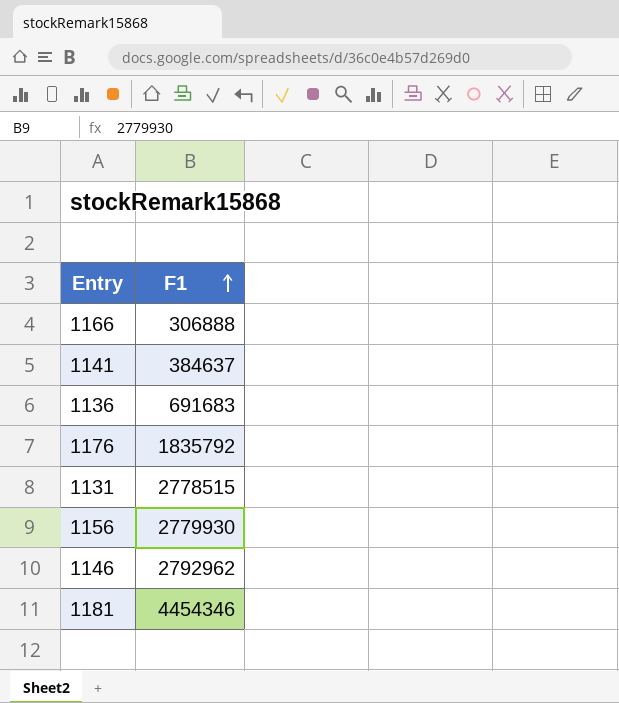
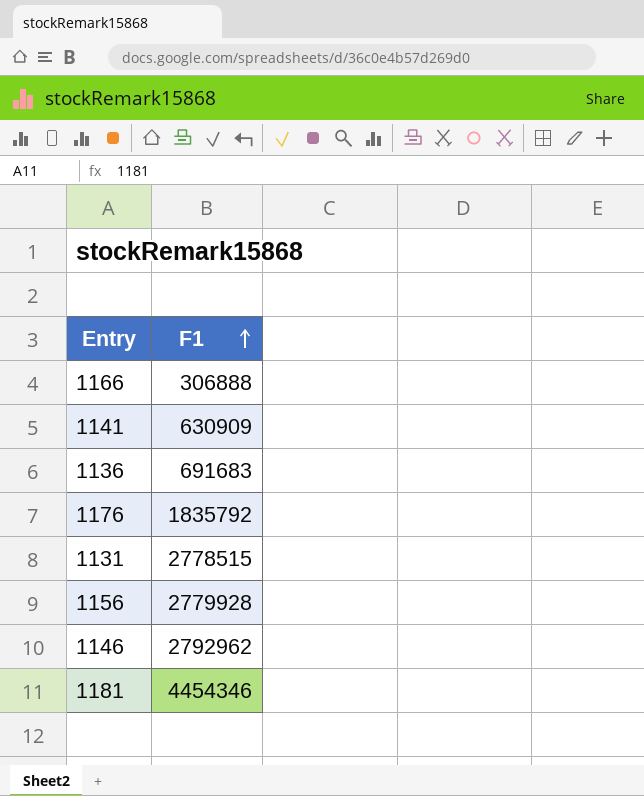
1141 | F1: 384637 -> 630909
1156 | F1: 2779930 -> 2779928

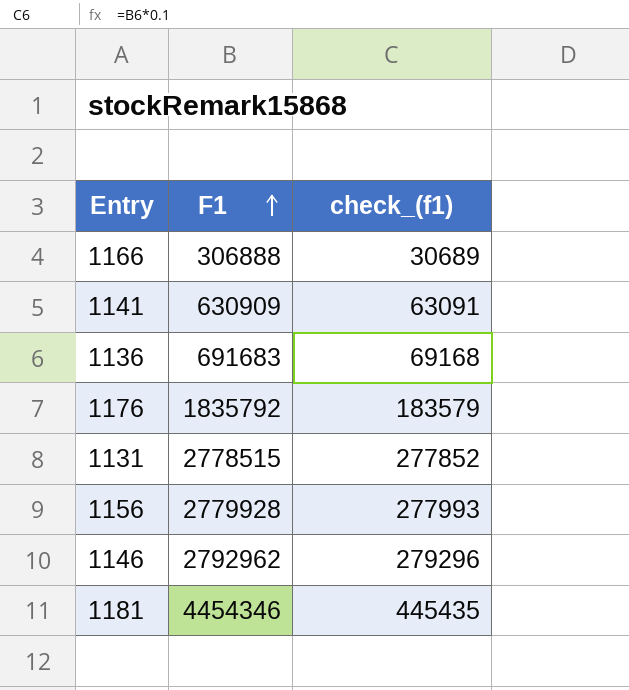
column check_(f1) | formula: none -> [F1] * 0.1

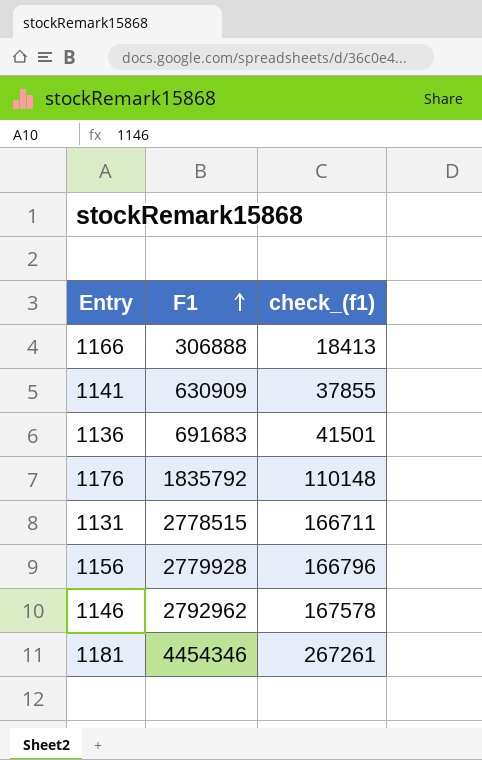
column check_(f1) | formula: [F1] * 0.1 -> [F1] * 0.06

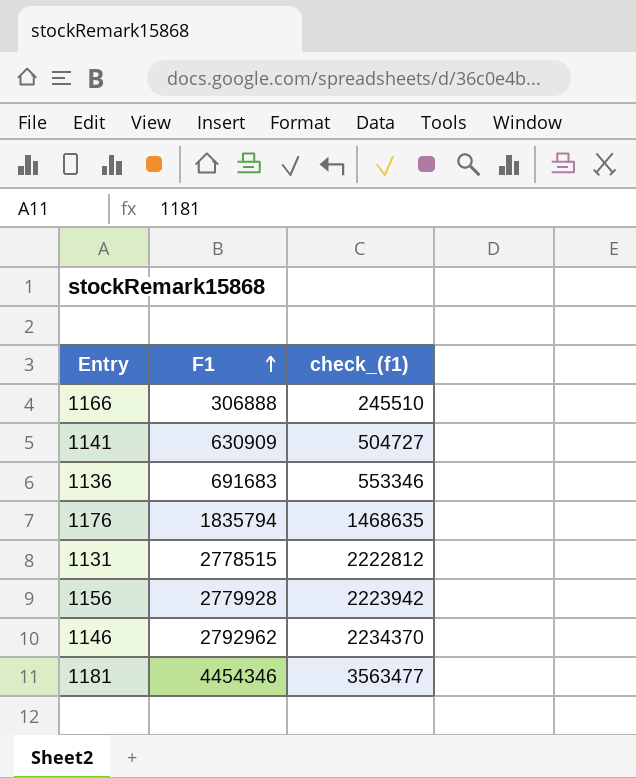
column check_(f1) | formula: [F1] * 0.06 -> [F1] * 0.8
1176 | F1: 1835792 -> 1835794

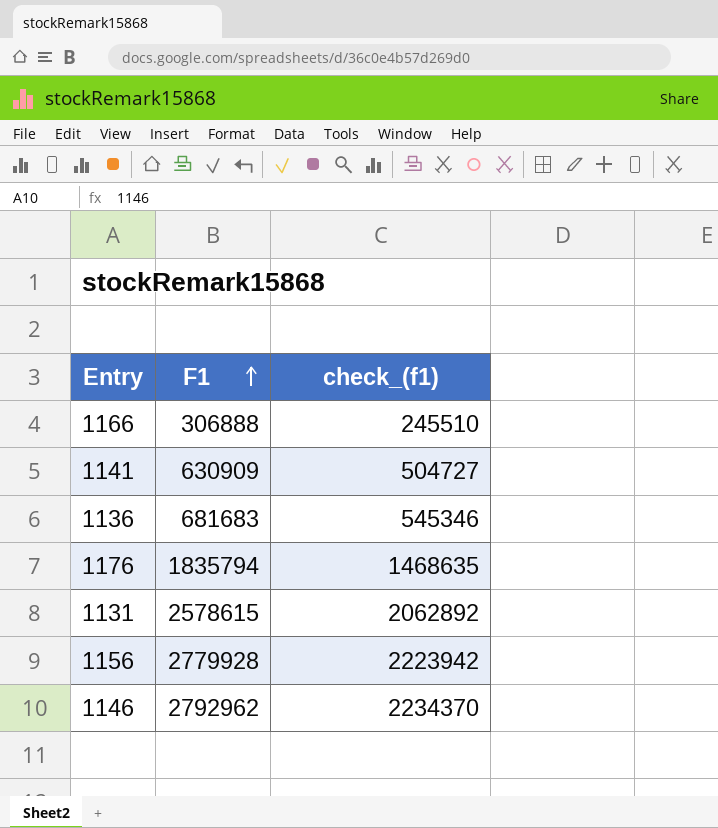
row 1181: 4454346 | 3563477 -> none
1136 | F1: 691683 -> 681683
1136 | check_(f1): 553346 -> 545346
1131 | F1: 2778515 -> 2578615
1131 | check_(f1): 2222812 -> 2062892

